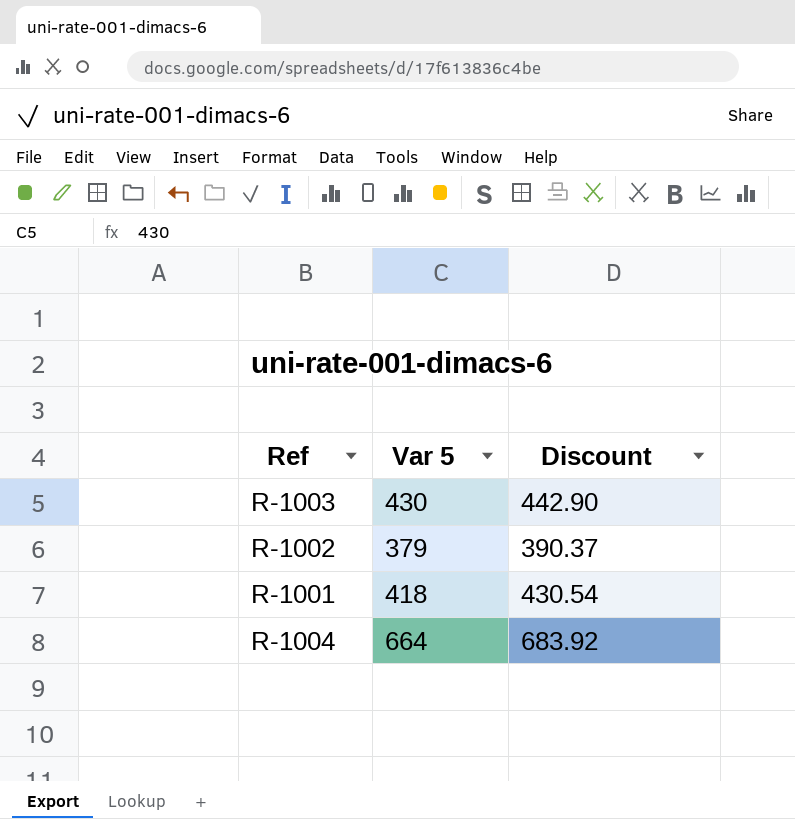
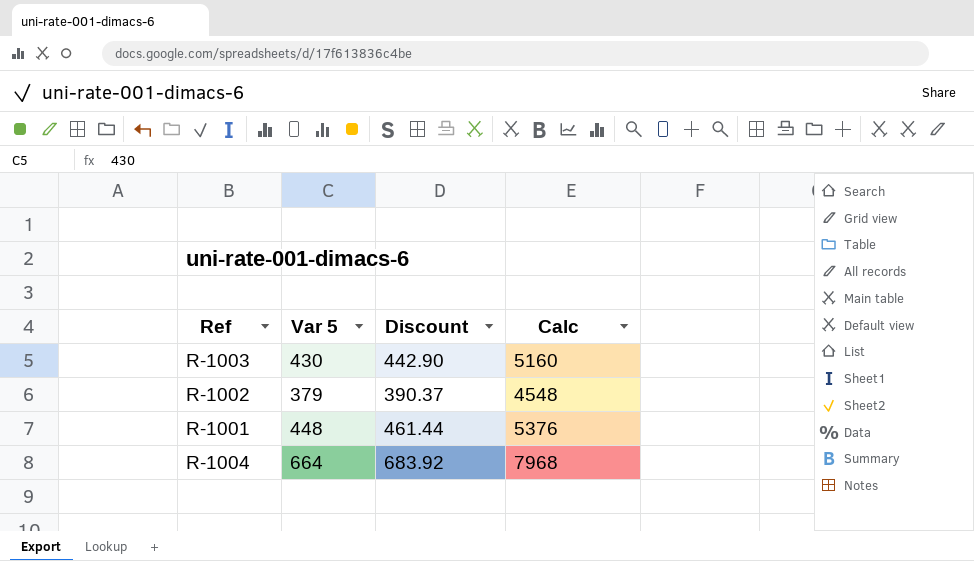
column Calc | formula: none -> [Var 5] * 12
R-1001 | Var 5: 418 -> 448
R-1001 | Discount: 430.54 -> 461.44

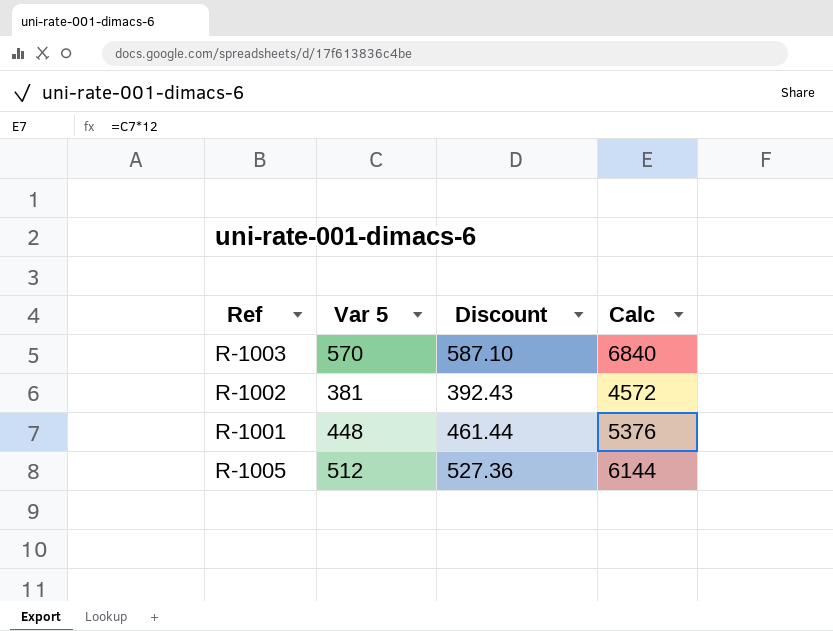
row R-1004: 664 | 683.92 | 7968 -> none
R-1003 | Var 5: 430 -> 570
R-1003 | Discount: 442.90 -> 587.10
R-1003 | Calc: 5160 -> 6840
R-1002 | Var 5: 379 -> 381
R-1002 | Discount: 390.37 -> 392.43
R-1002 | Calc: 4548 -> 4572
row R-1005: none -> 512 | 527.36 | 6144

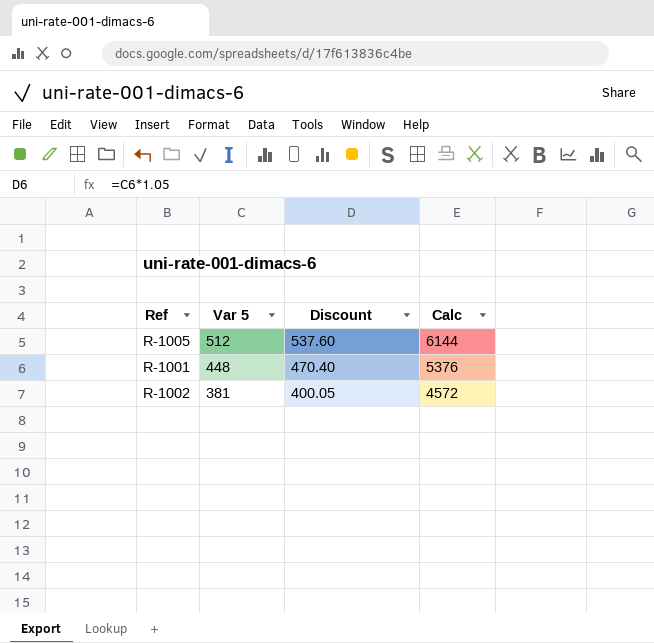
row order: none -> Var 5 descending
column Discount | formula: [Var 5] * 1.03 -> [Var 5] * 1.05
row R-1003: 570 | 587.10 | 6840 -> none

